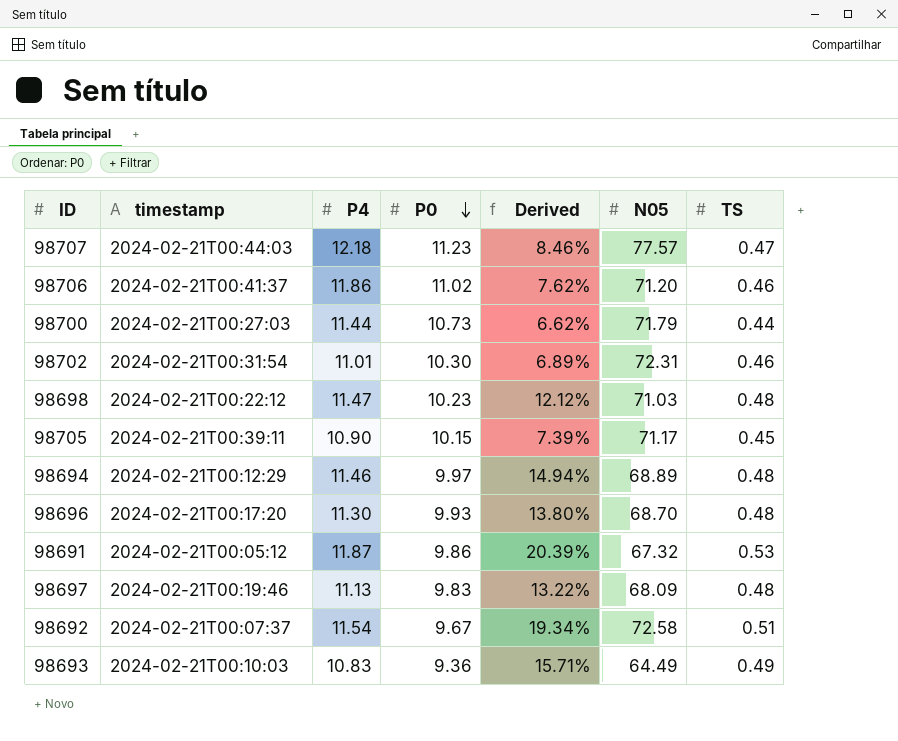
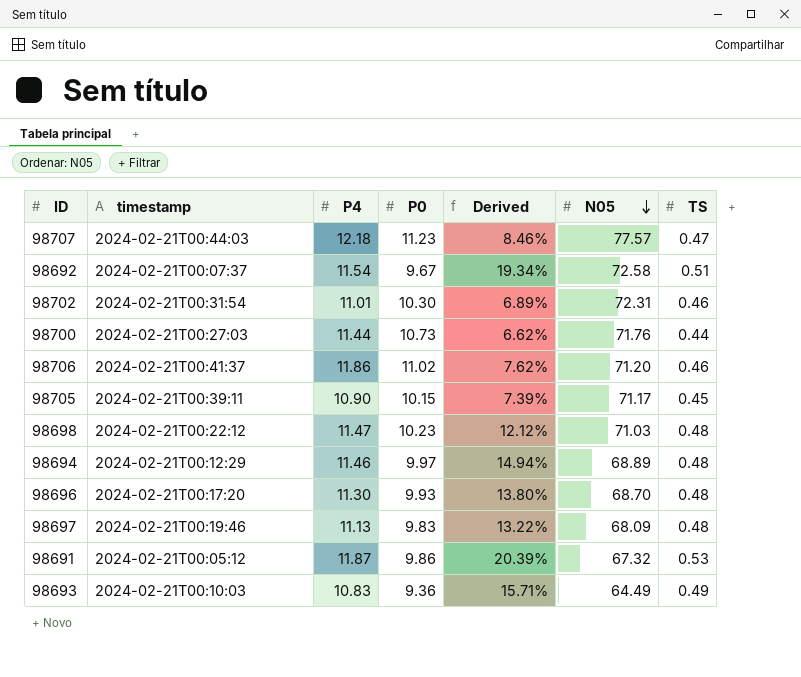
row order: P0 descending -> N05 descending
98700 | N05: 71.79 -> 71.76

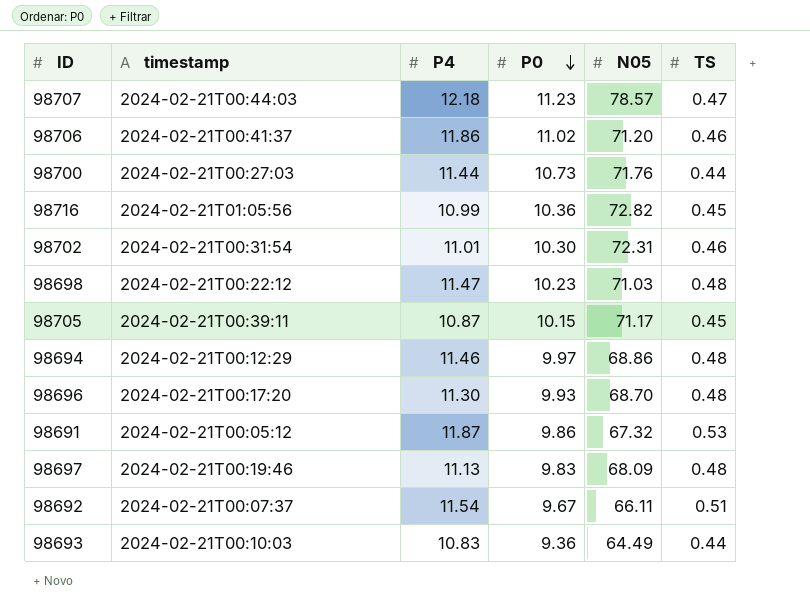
row order: N05 descending -> P0 descending
column Derived | formula: ([P4] - [P0]) / [P0] -> none
98707 | N05: 77.57 -> 78.57
row 98716: none -> 2024-02-21T01:05:56 | 10.99 | 10.36 | 72.82 | 0.45
98705 | P4: 10.90 -> 10.87
98694 | N05: 68.89 -> 68.86
98692 | N05: 72.58 -> 66.11
98693 | TS: 0.49 -> 0.44

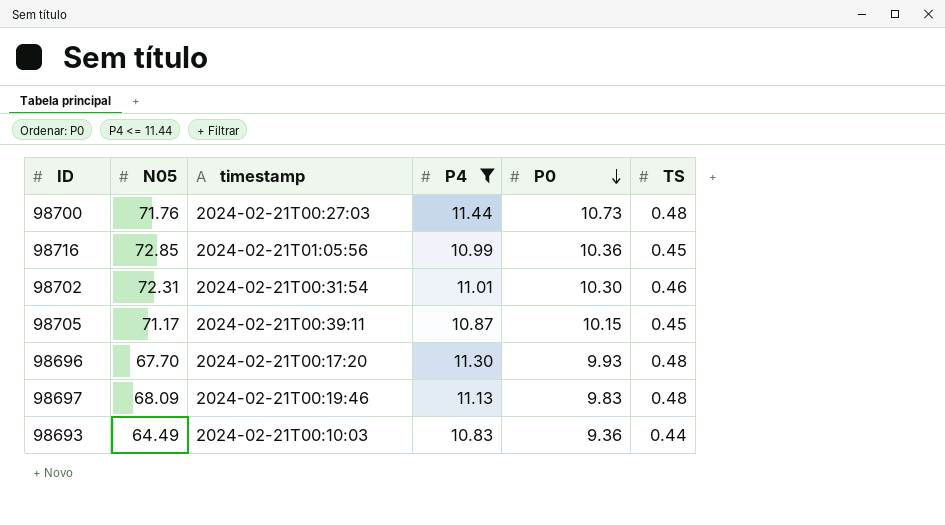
filter: none -> P4 <= 11.44
column N05 | position: 5 -> 2
98700 | TS: 0.44 -> 0.48
98716 | N05: 72.82 -> 72.85
98696 | N05: 68.70 -> 67.70

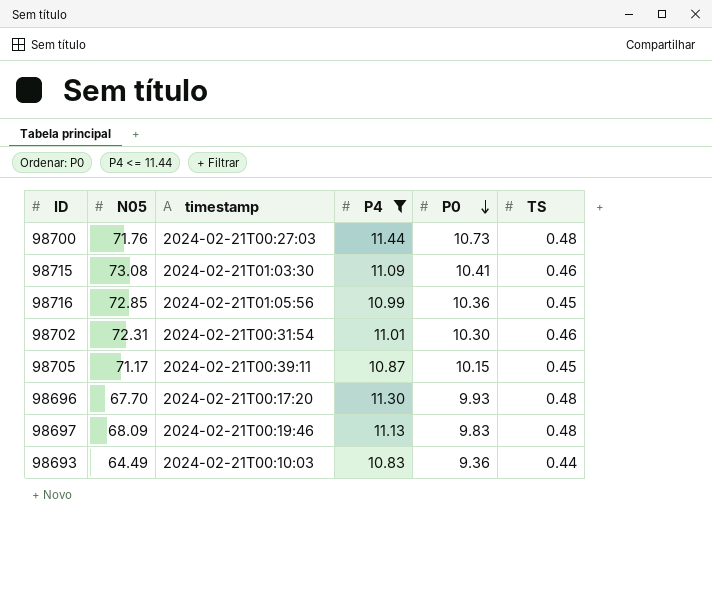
row 98715: none -> 73.08 | 2024-02-21T01:03:30 | 11.09 | 10.41 | 0.46

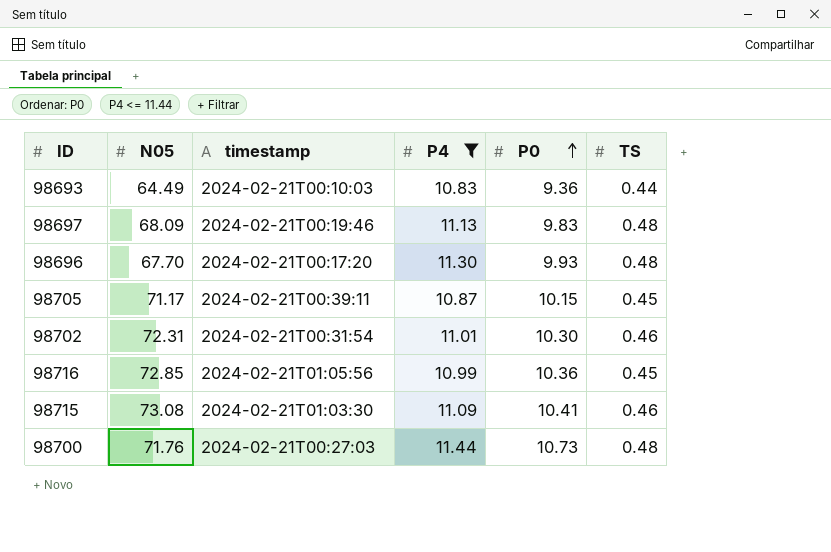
row order: P0 descending -> P0 ascending

